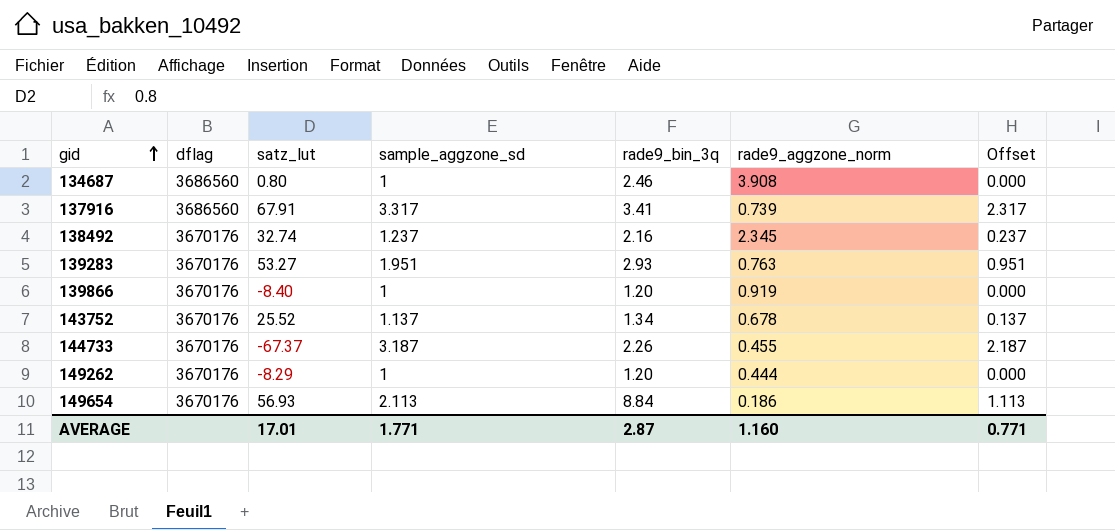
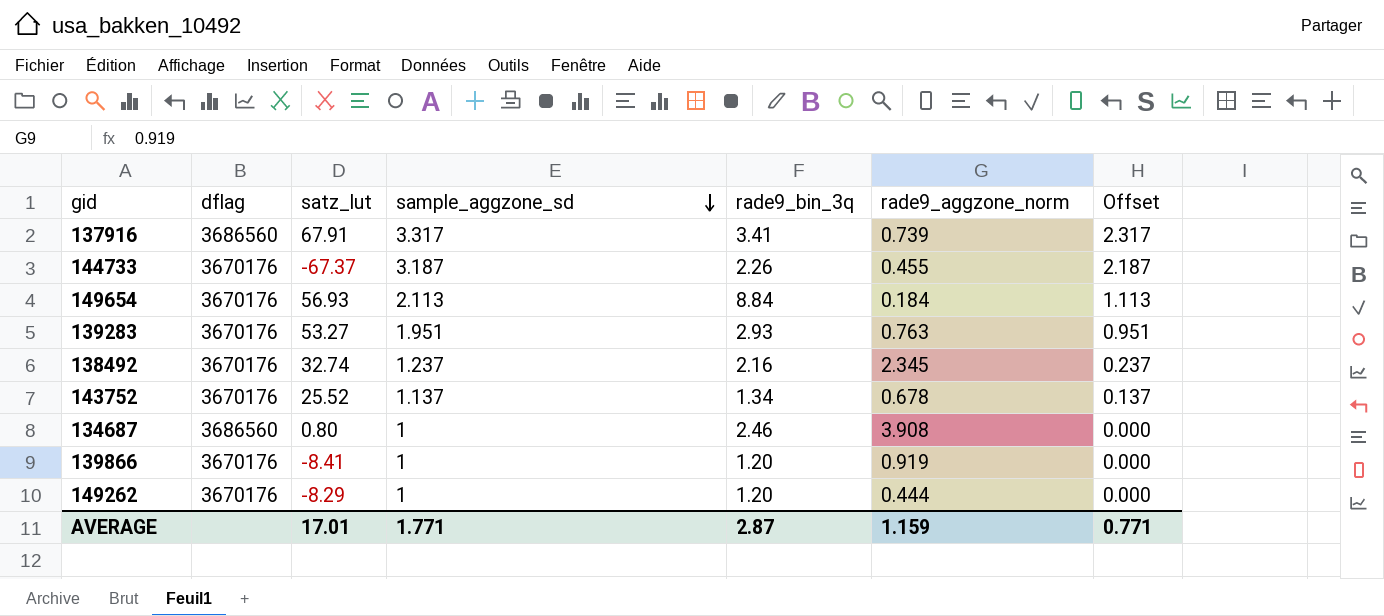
row order: gid ascending -> sample_aggzone_sd descending
149654 | rade9_aggzone_norm: 0.186 -> 0.184
139866 | satz_lut: -8.40 -> -8.41
AVERAGE | rade9_aggzone_norm: 1.160 -> 1.159

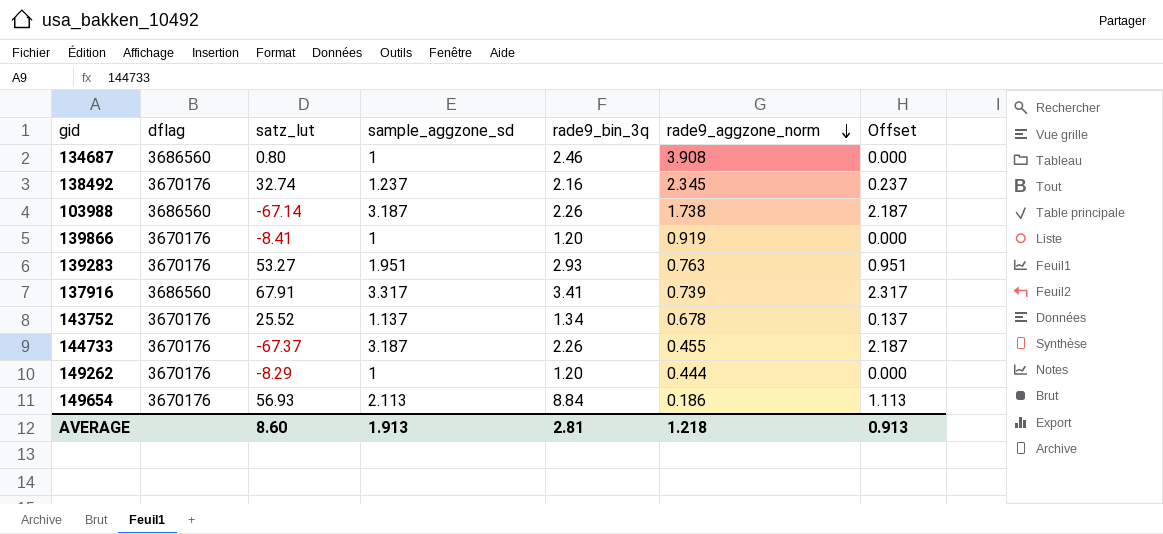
row order: sample_aggzone_sd descending -> rade9_aggzone_norm descending
row 103988: none -> 3686560 | -67.14 | 3.187 | 2.26 | 1.738 | 2.187
149654 | rade9_aggzone_norm: 0.184 -> 0.186
AVERAGE | satz_lut: 17.01 -> 8.60
AVERAGE | sample_aggzone_sd: 1.771 -> 1.913
AVERAGE | rade9_bin_3q: 2.87 -> 2.81
AVERAGE | rade9_aggzone_norm: 1.159 -> 1.218
AVERAGE | Offset: 0.771 -> 0.913

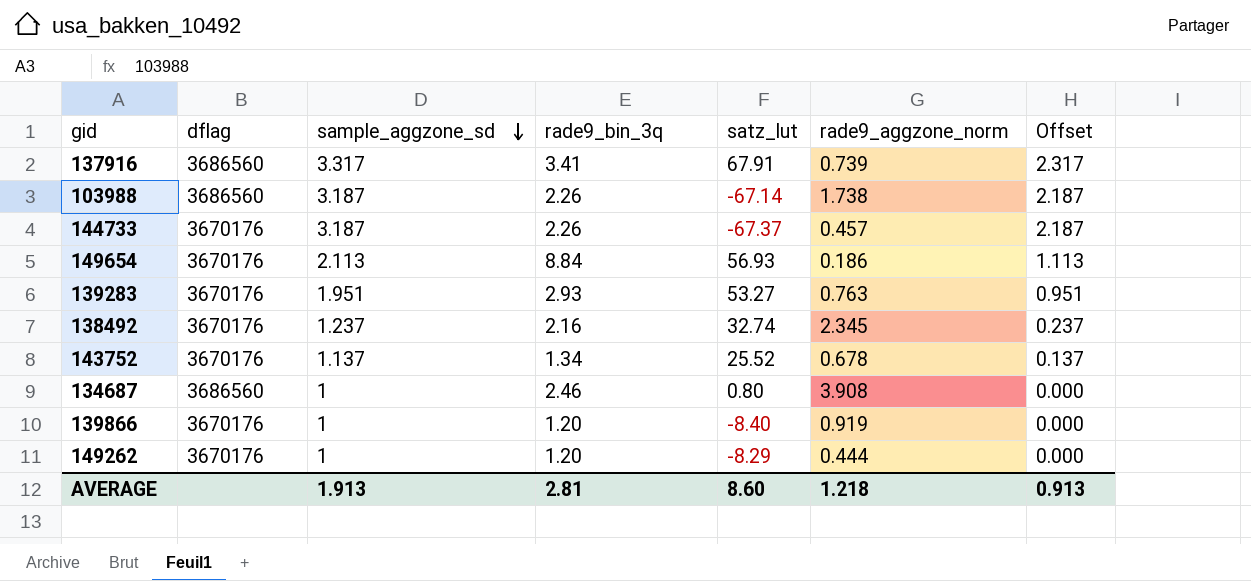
row order: rade9_aggzone_norm descending -> sample_aggzone_sd descending
column satz_lut | position: 3 -> 5
144733 | rade9_aggzone_norm: 0.455 -> 0.457
139866 | satz_lut: -8.41 -> -8.40

